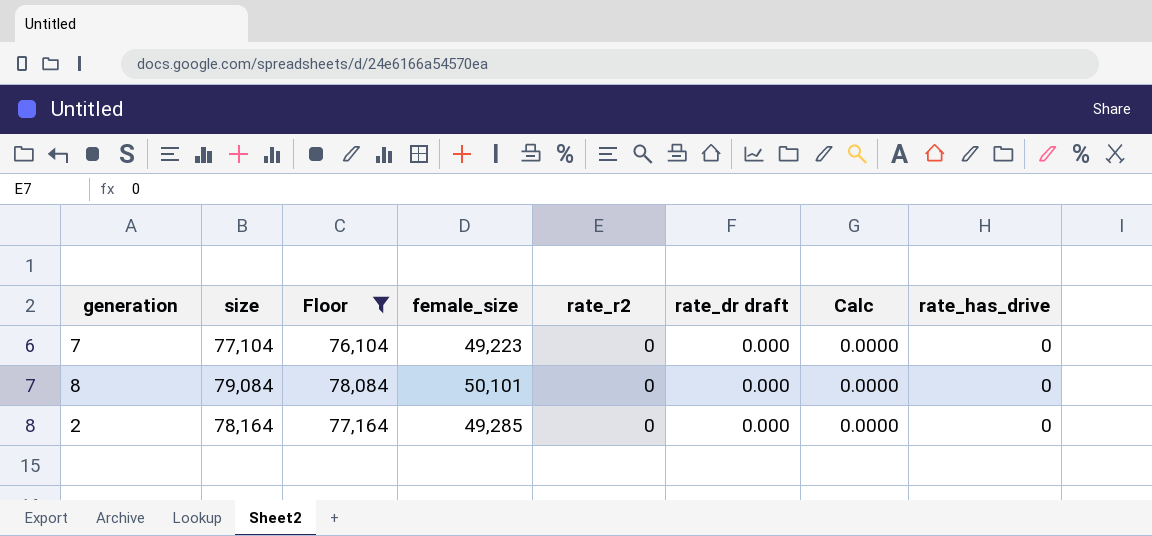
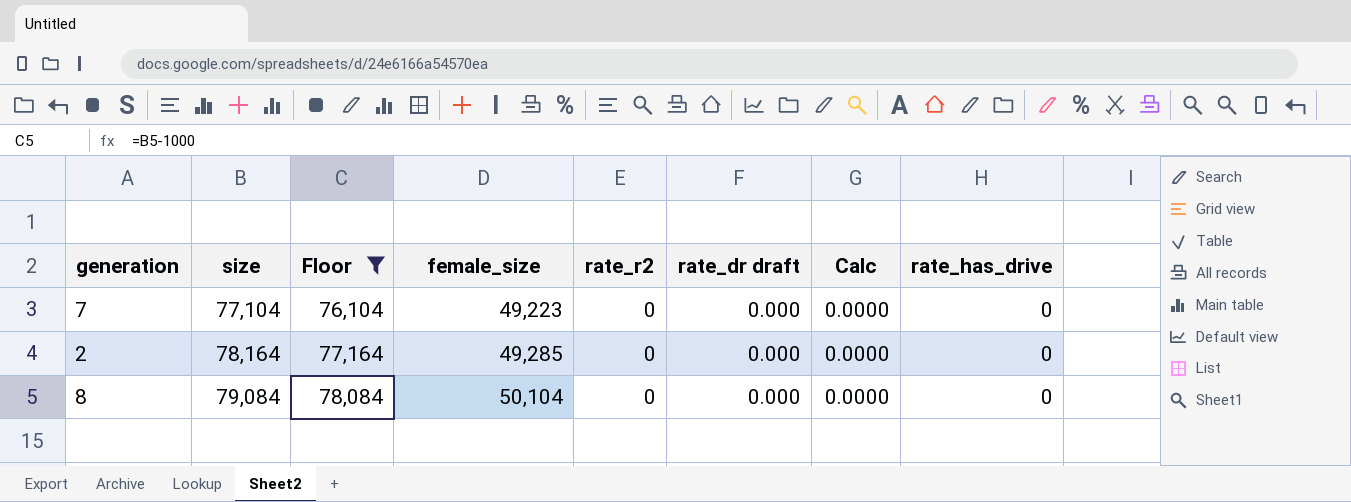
row order: none -> size ascending
8 | female_size: 50,101 -> 50,104

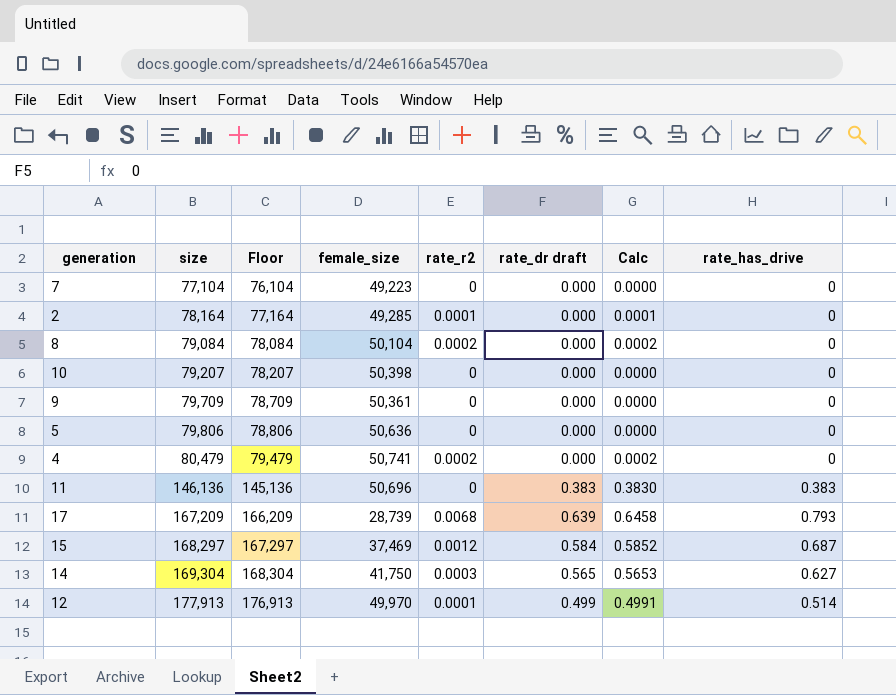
filter: Floor <= 78,084 -> none
2 | rate_r2: 0 -> 0.0001
2 | Calc: 0.0000 -> 0.0001
8 | rate_r2: 0 -> 0.0002
8 | Calc: 0.0000 -> 0.0002

